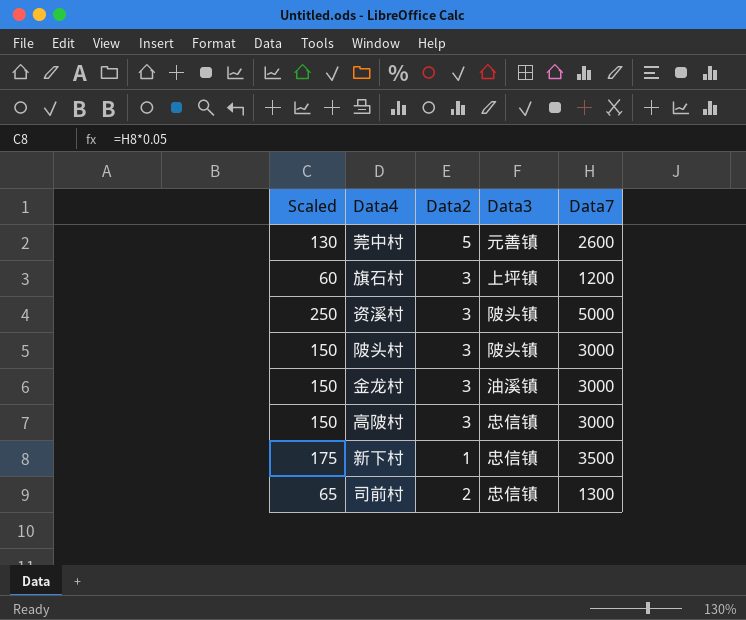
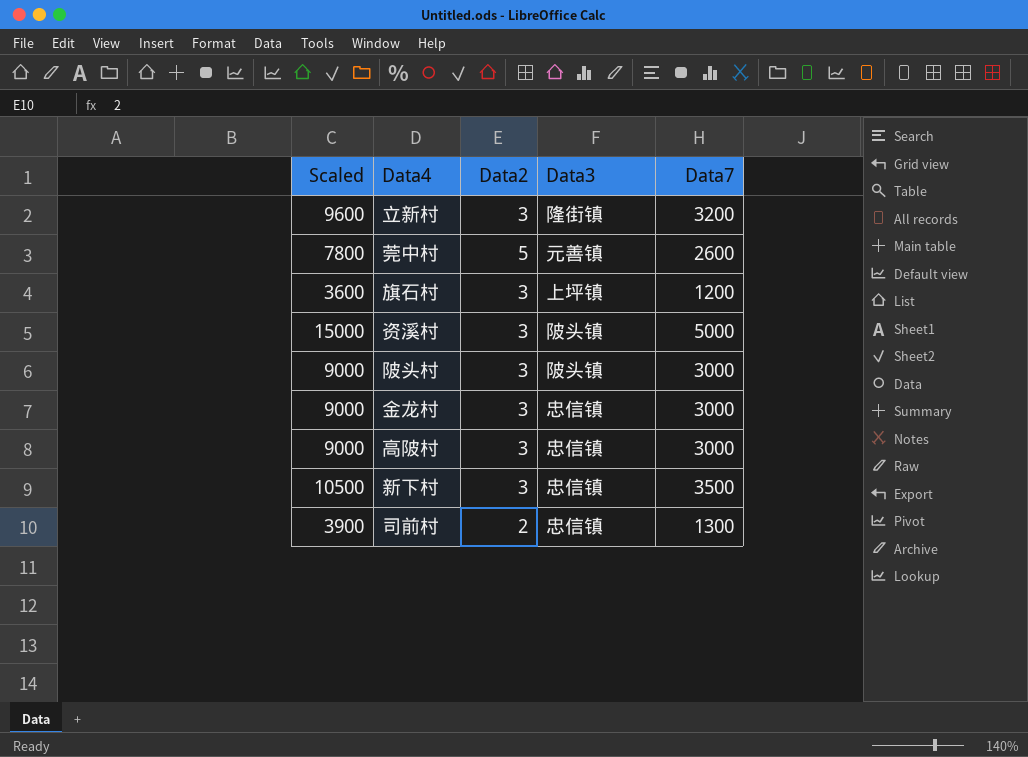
column Scaled | formula: [Data7] * 0.05 -> [Data7] * 3
row 立新村: none -> 9600 | 3 | 隆街镇 | 3200
金龙村 | Data3: 油溪镇 -> 忠信镇
新下村 | Data2: 1 -> 3

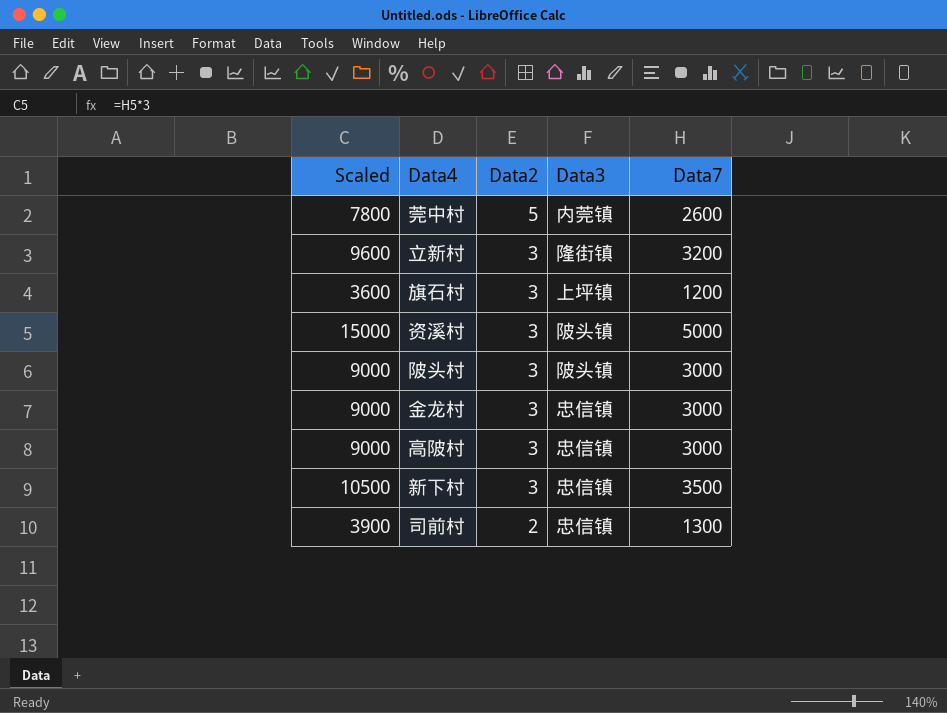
row order: none -> Data2 descending
莞中村 | Data3: 元善镇 -> 内莞镇

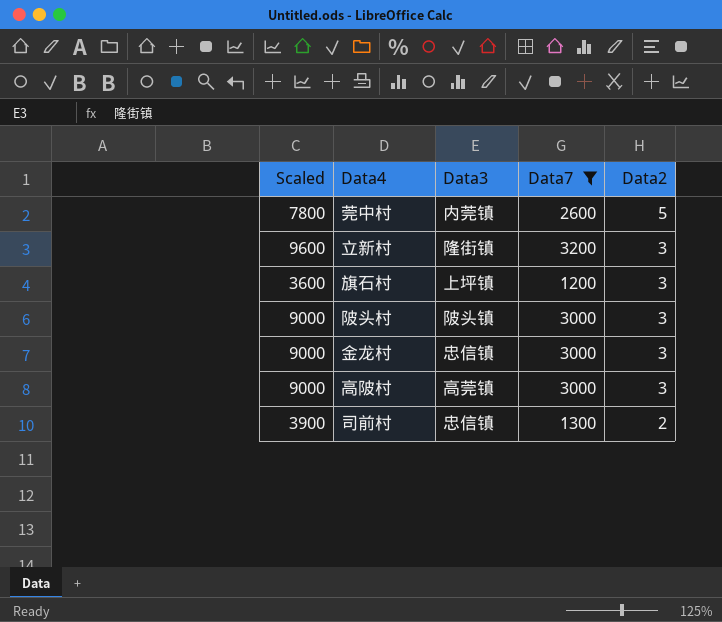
filter: none -> Data7 <= 3200
column Data2 | position: 3 -> 5
高陂村 | Data3: 忠信镇 -> 高莞镇

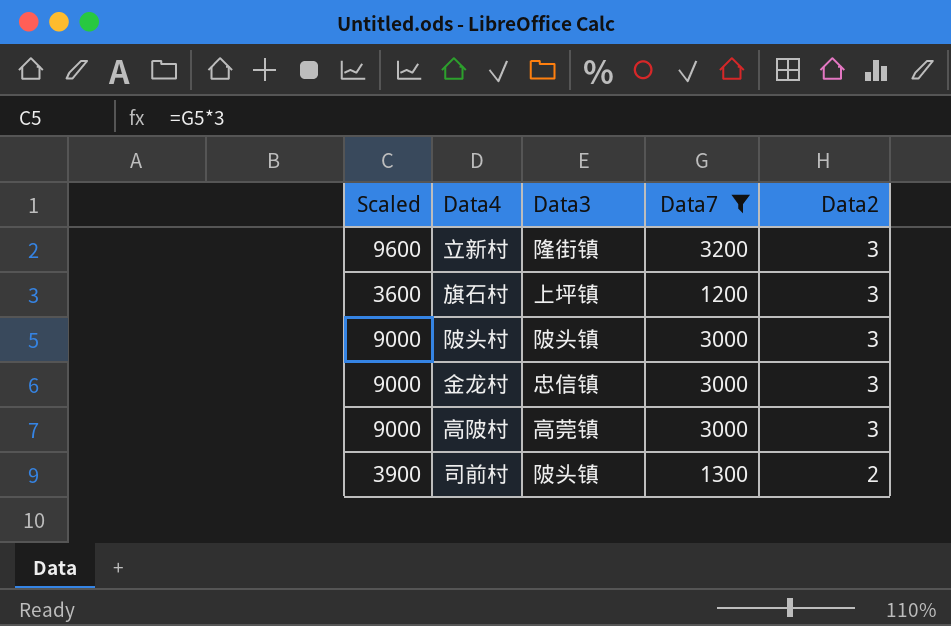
row 莞中村: 7800 | 内莞镇 | 2600 | 5 -> none
司前村 | Data3: 忠信镇 -> 陂头镇

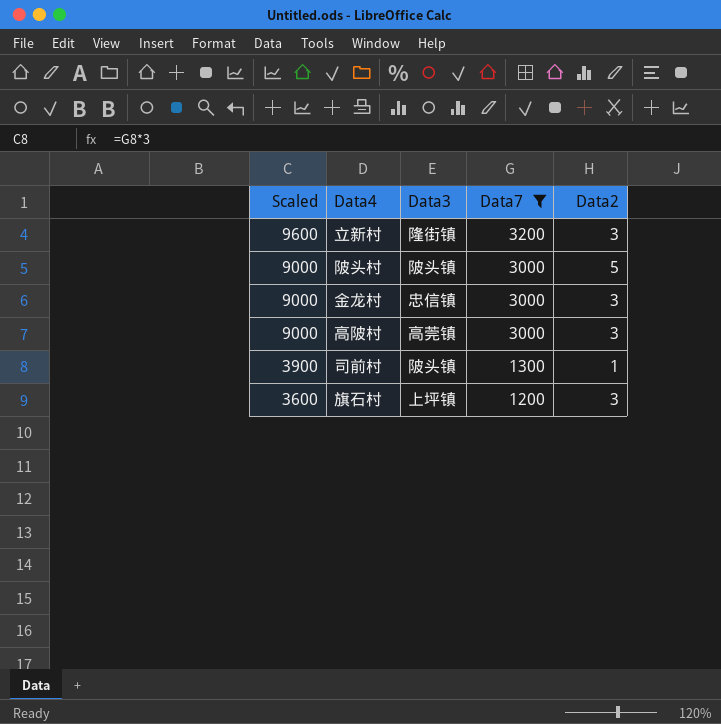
row order: Data2 descending -> Scaled descending
陂头村 | Data2: 3 -> 5
司前村 | Data2: 2 -> 1

